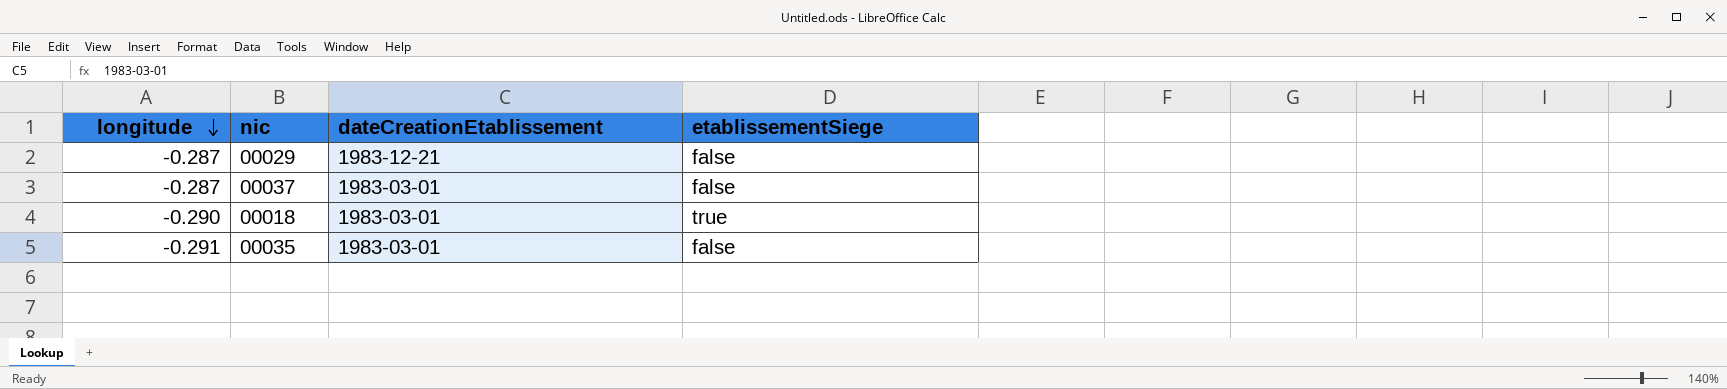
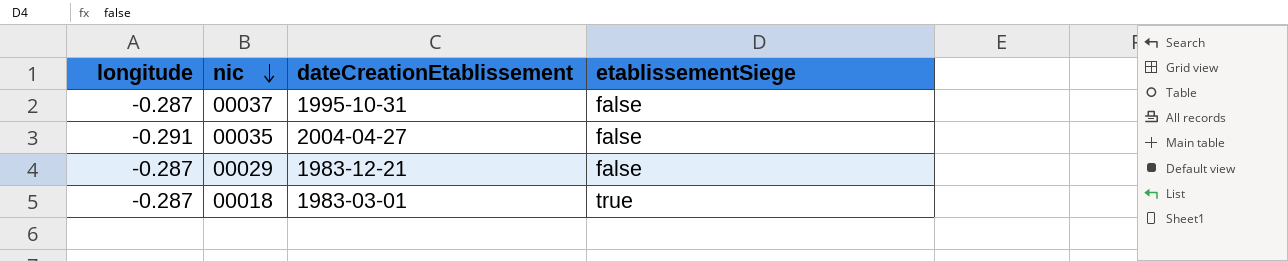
row order: longitude descending -> nic descending
00037 | dateCreationEtablissement: 1983-03-01 -> 1995-10-31
00035 | dateCreationEtablissement: 1983-03-01 -> 2004-04-27
00018 | longitude: -0.290 -> -0.287

